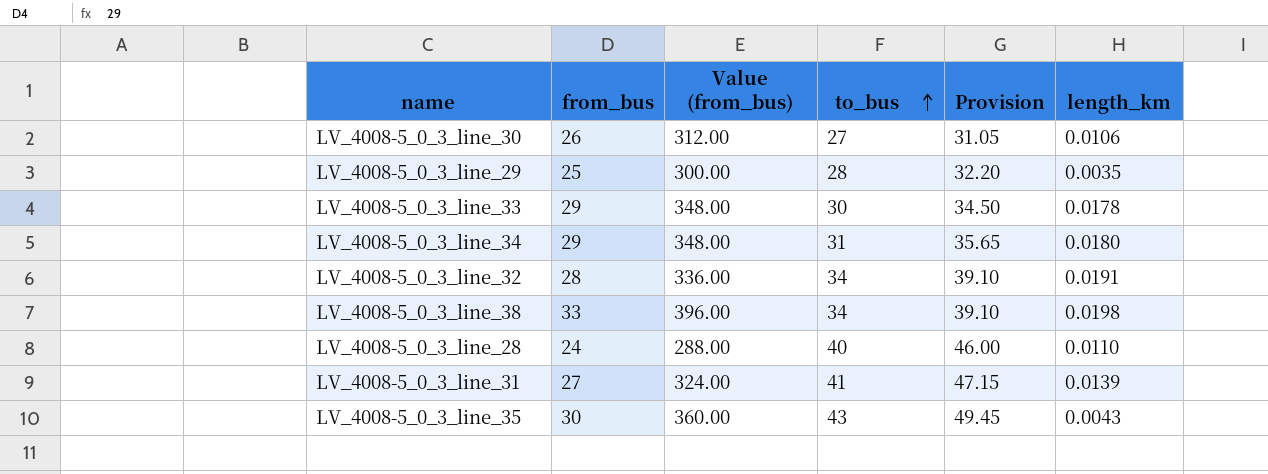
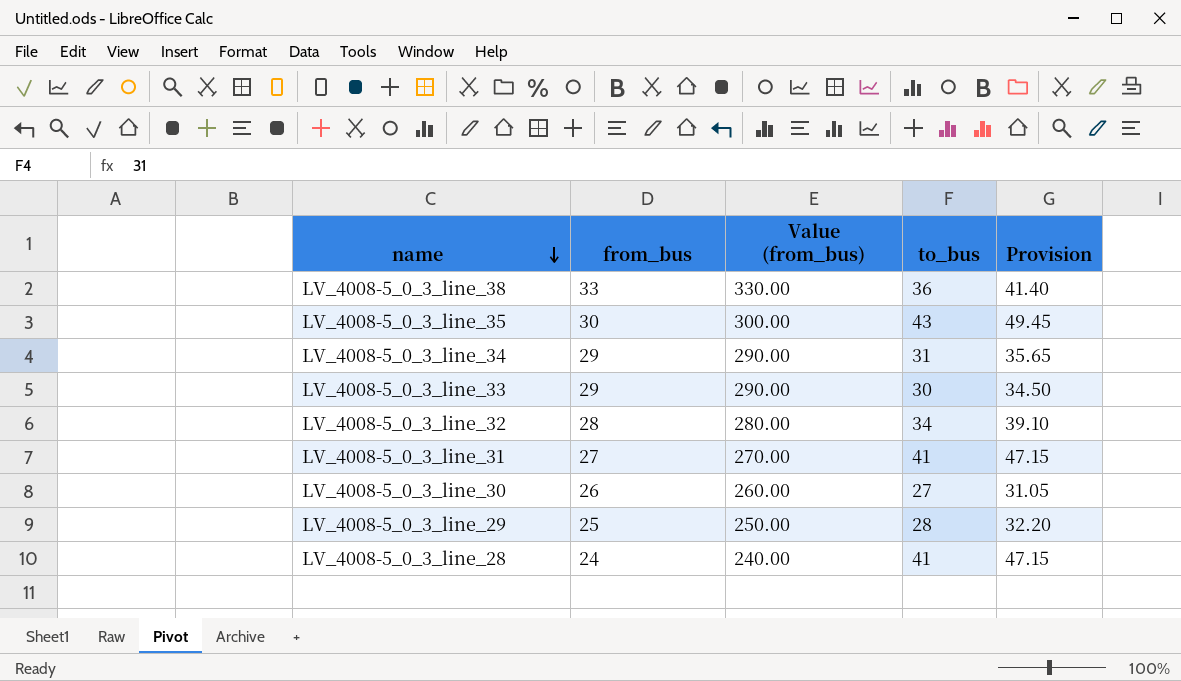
row order: to_bus ascending -> name descending
column length_km | position: 6 -> none
column Value (from_bus) | formula: [from_bus] * 12 -> [from_bus] * 10
LV_4008-5_0_3_line_38 | to_bus: 34 -> 36
LV_4008-5_0_3_line_38 | Provision: 39.10 -> 41.40
LV_4008-5_0_3_line_28 | to_bus: 40 -> 41
LV_4008-5_0_3_line_28 | Provision: 46.00 -> 47.15

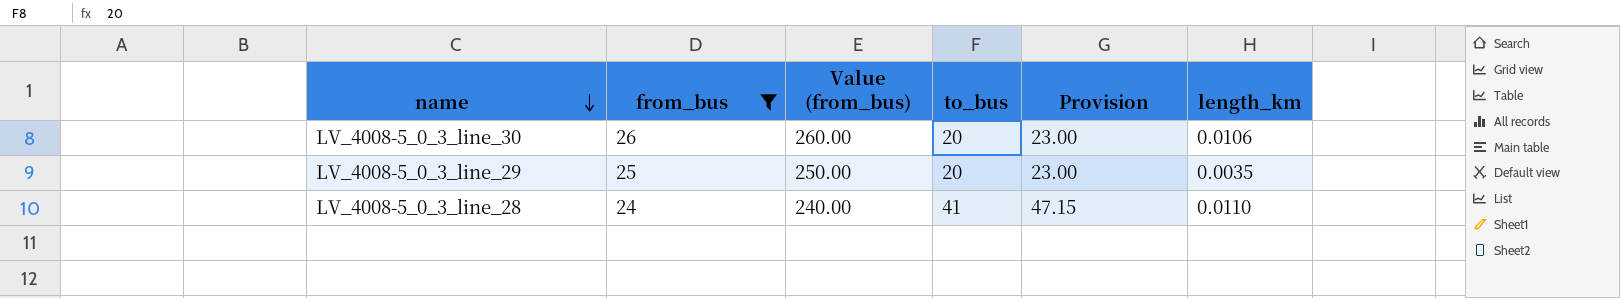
filter: none -> from_bus <= 26
column length_km | position: none -> 6
LV_4008-5_0_3_line_30 | to_bus: 27 -> 20
LV_4008-5_0_3_line_30 | Provision: 31.05 -> 23.00
LV_4008-5_0_3_line_29 | to_bus: 28 -> 20
LV_4008-5_0_3_line_29 | Provision: 32.20 -> 23.00

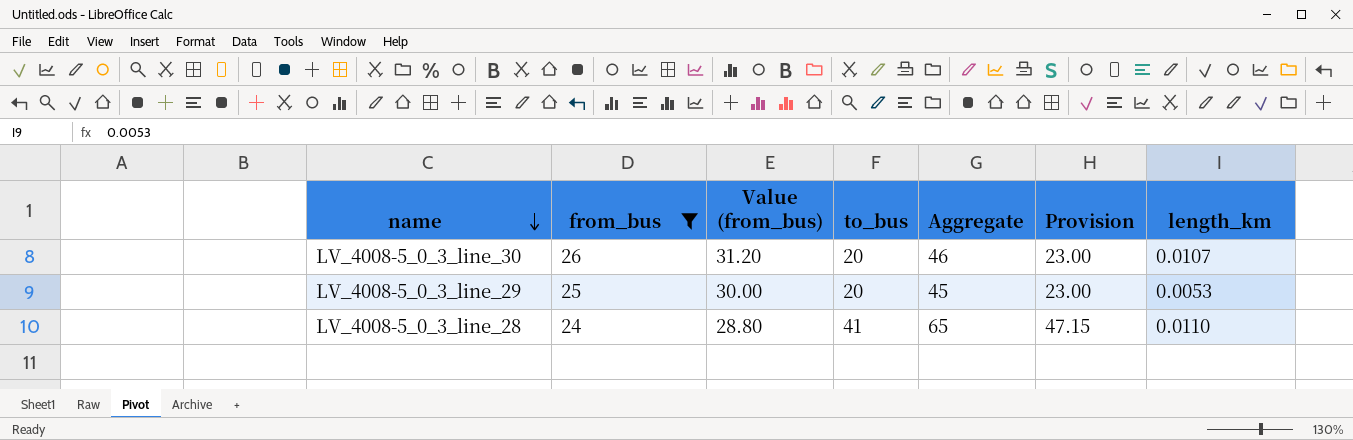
column Value (from_bus) | formula: [from_bus] * 10 -> [from_bus] * 1.2
column Aggregate | formula: none -> [from_bus] + [to_bus]
LV_4008-5_0_3_line_30 | length_km: 0.0106 -> 0.0107
LV_4008-5_0_3_line_29 | length_km: 0.0035 -> 0.0053

